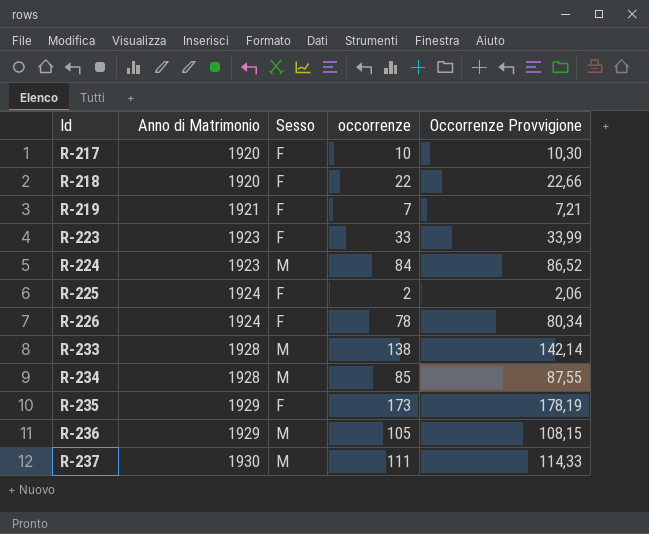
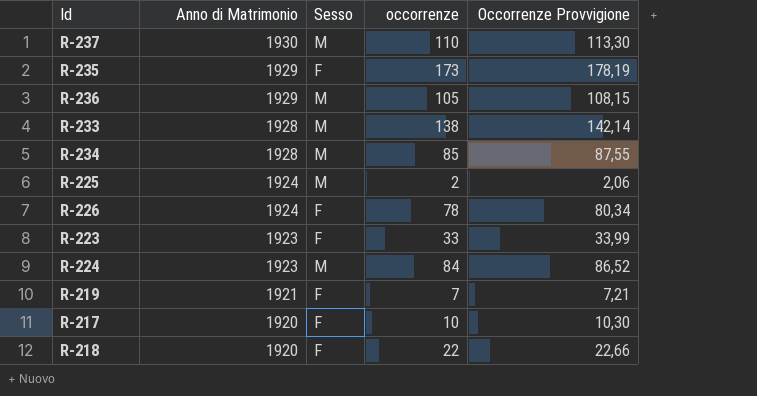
row order: Id ascending -> Anno di Matrimonio descending
R-237 | occorrenze: 111 -> 110
R-237 | Occorrenze Provvigione: 114,33 -> 113,30
R-225 | Sesso: F -> M

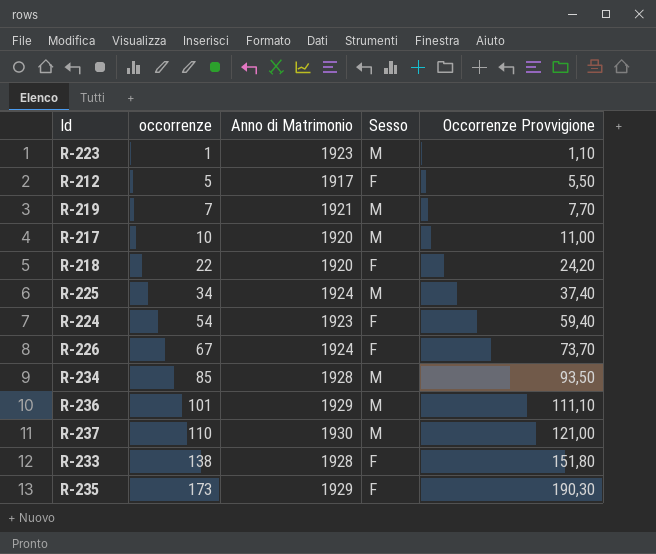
row order: Anno di Matrimonio descending -> occorrenze ascending
column occorrenze | position: 4 -> 2
column Occorrenze Provvigione | formula: [occorrenze] * 1,03 -> [occorrenze] * 1,1
R-223 | occorrenze: 33 -> 1
R-223 | Sesso: F -> M
row R-212: none -> 5 | 1917 | F | 5,50
R-219 | Sesso: F -> M
R-217 | Sesso: F -> M
R-225 | occorrenze: 2 -> 34
R-224 | occorrenze: 84 -> 54
R-224 | Sesso: M -> F
R-226 | occorrenze: 78 -> 67
R-236 | occorrenze: 105 -> 101
R-233 | Sesso: M -> F

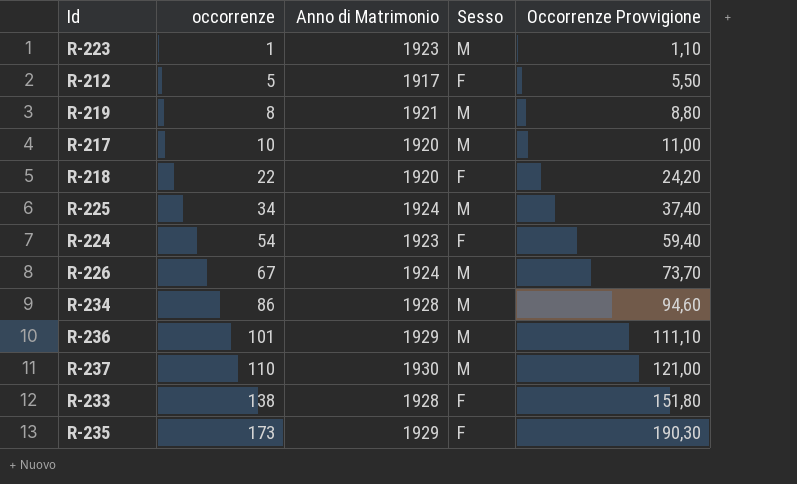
R-219 | occorrenze: 7 -> 8
R-219 | Occorrenze Provvigione: 7,70 -> 8,80
R-226 | Sesso: F -> M
R-234 | occorrenze: 85 -> 86
R-234 | Occorrenze Provvigione: 93,50 -> 94,60

